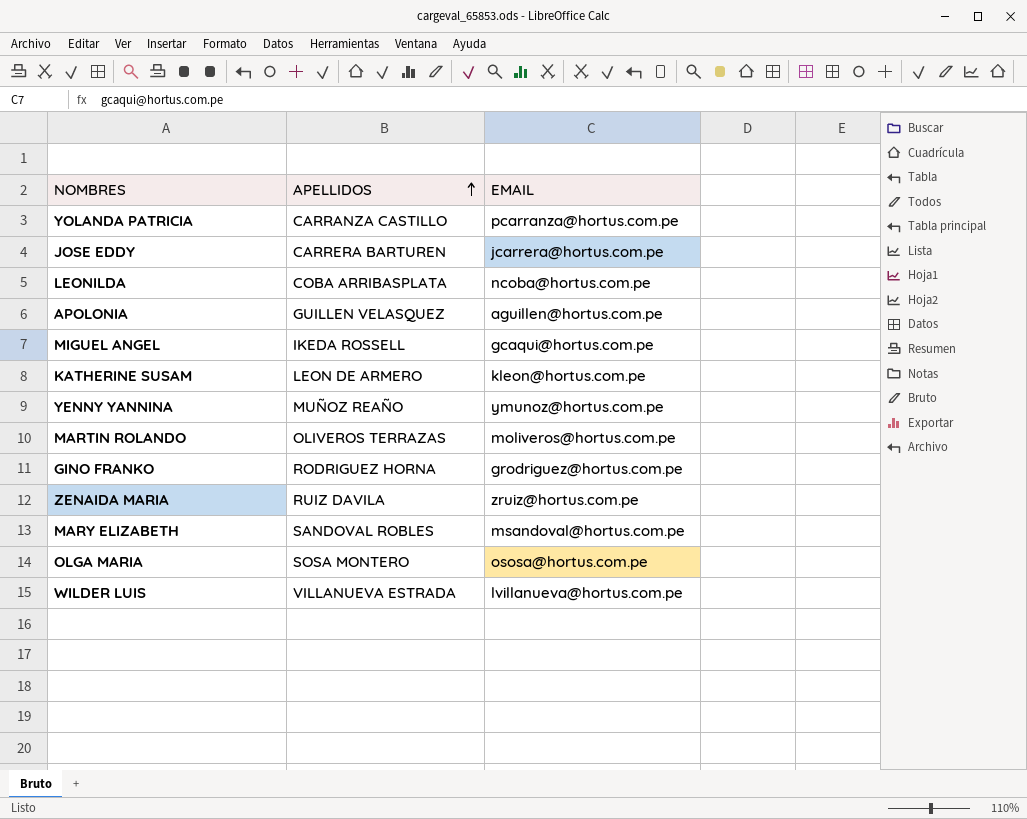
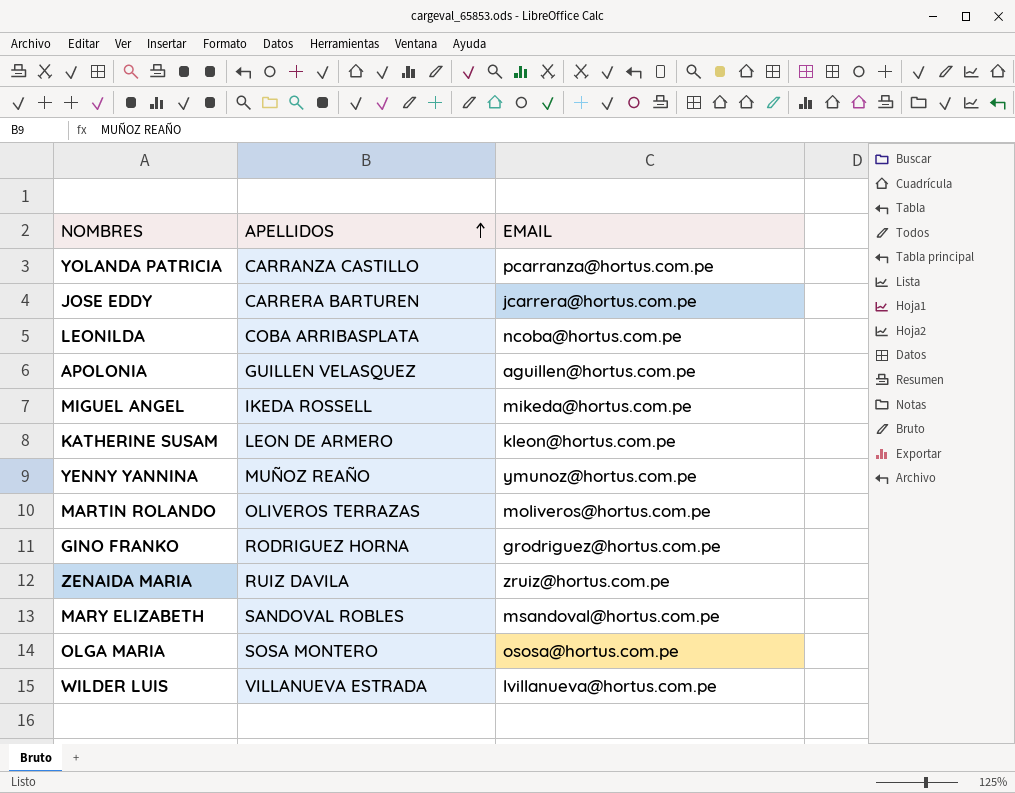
MIGUEL ANGEL | EMAIL: gcaqui@hortus.com.pe -> mikeda@hortus.com.pe

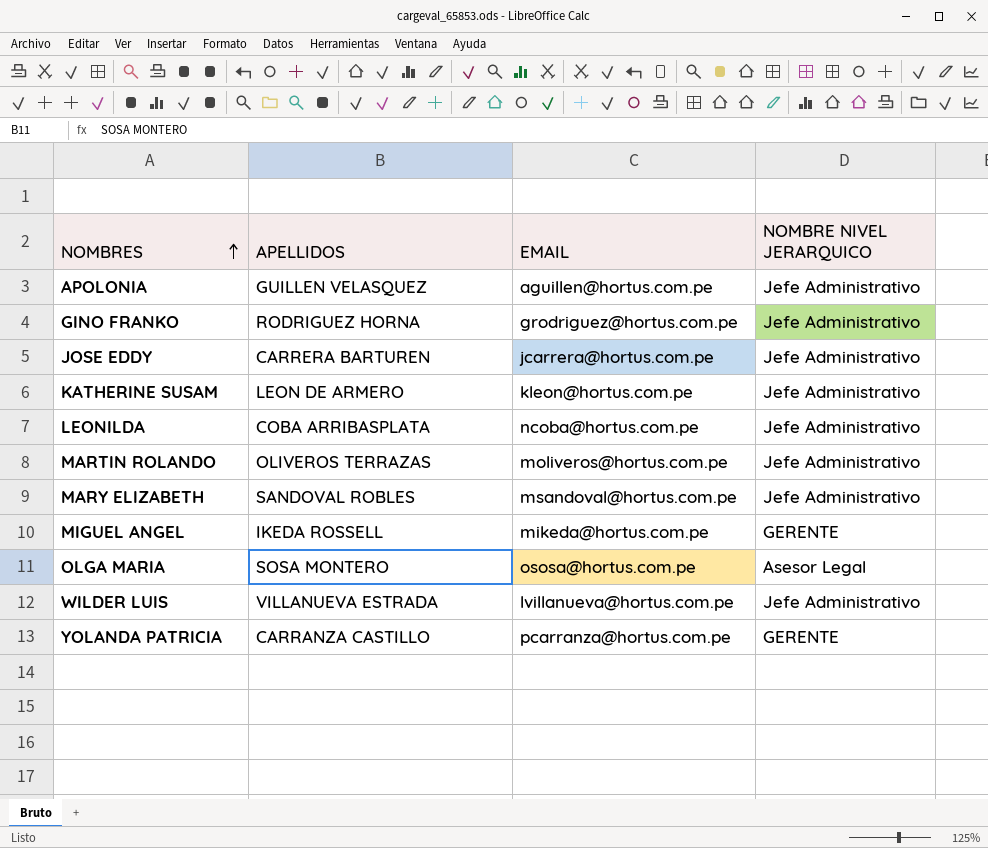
row order: APELLIDOS ascending -> NOMBRES ascending
column NOMBRE NIVEL JERARQUICO | position: none -> 4
row YENNY YANNINA: MUÑOZ REAÑO | ymunoz@hortus.com.pe -> none
row ZENAIDA MARIA: RUIZ DAVILA | zruiz@hortus.com.pe -> none

